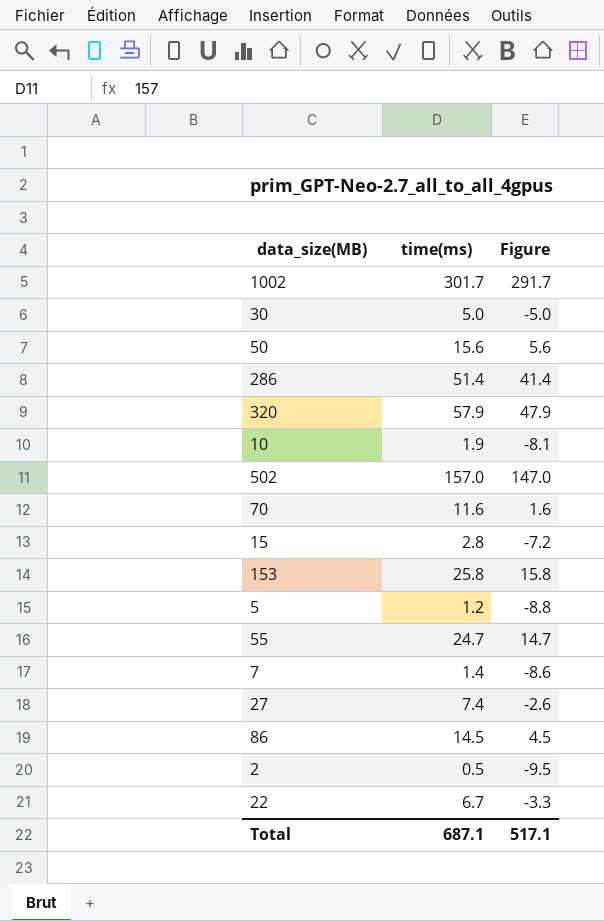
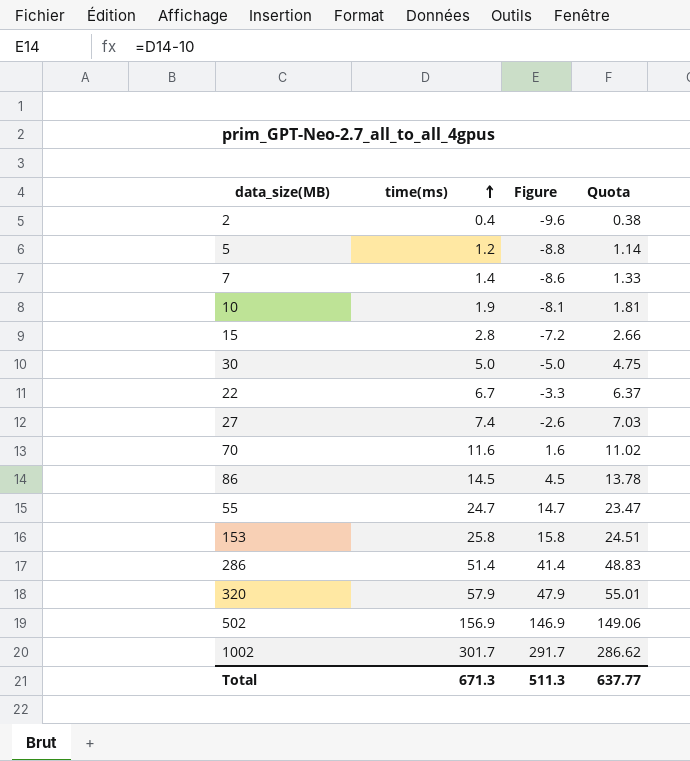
row order: none -> time(ms) ascending
column Quota | formula: none -> [time(ms)] * 0.95
row 50: 15.6 | 5.6 -> none
2 | time(ms): 0.5 -> 0.4
2 | Figure: -9.5 -> -9.6
502 | time(ms): 157.0 -> 156.9
502 | Figure: 147.0 -> 146.9
Total | time(ms): 687.1 -> 671.3
Total | Figure: 517.1 -> 511.3

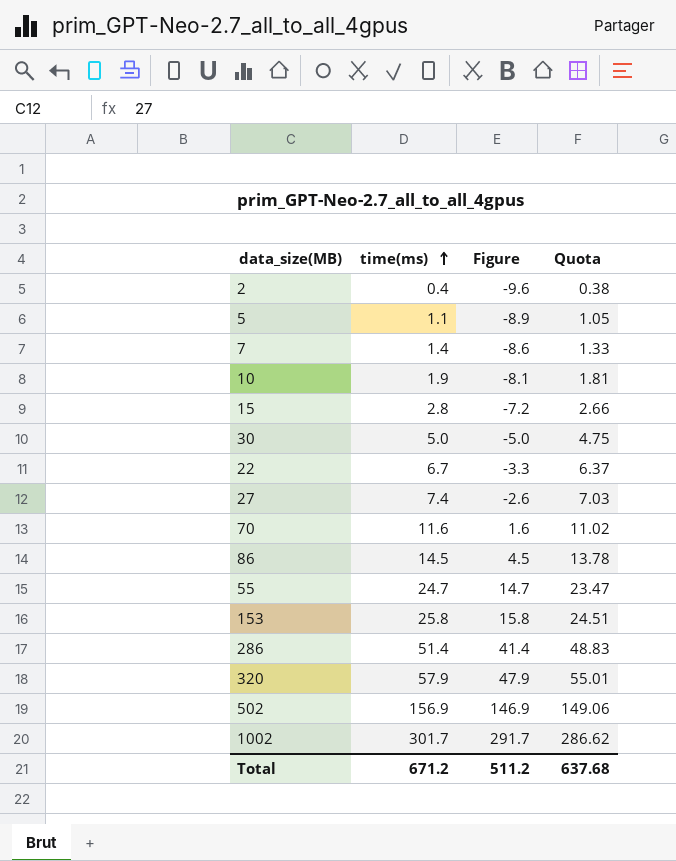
5 | time(ms): 1.2 -> 1.1
5 | Figure: -8.8 -> -8.9
5 | Quota: 1.14 -> 1.05
Total | time(ms): 671.3 -> 671.2
Total | Figure: 511.3 -> 511.2
Total | Quota: 637.77 -> 637.68

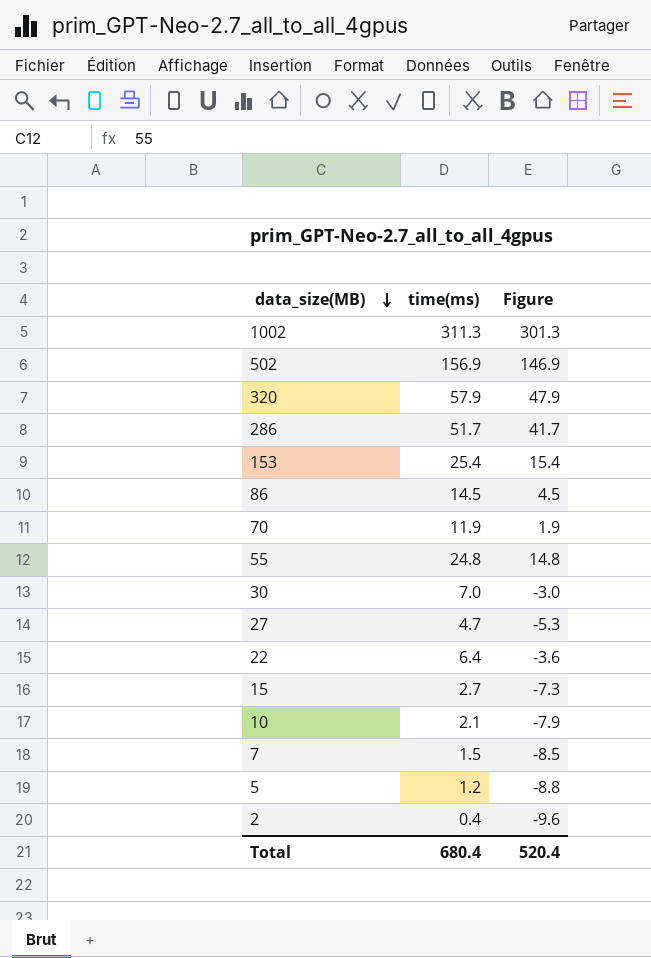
row order: time(ms) ascending -> data_size(MB) descending
column Quota | formula: [time(ms)] * 0.95 -> none
1002 | time(ms): 301.7 -> 311.3
1002 | Figure: 291.7 -> 301.3
286 | time(ms): 51.4 -> 51.7
286 | Figure: 41.4 -> 41.7
153 | time(ms): 25.8 -> 25.4
153 | Figure: 15.8 -> 15.4
70 | time(ms): 11.6 -> 11.9
70 | Figure: 1.6 -> 1.9
55 | time(ms): 24.7 -> 24.8
55 | Figure: 14.7 -> 14.8
30 | time(ms): 5.0 -> 7.0
30 | Figure: -5.0 -> -3.0
27 | time(ms): 7.4 -> 4.7
27 | Figure: -2.6 -> -5.3
22 | time(ms): 6.7 -> 6.4
22 | Figure: -3.3 -> -3.6
15 | time(ms): 2.8 -> 2.7
15 | Figure: -7.2 -> -7.3
10 | time(ms): 1.9 -> 2.1
10 | Figure: -8.1 -> -7.9
7 | time(ms): 1.4 -> 1.5
7 | Figure: -8.6 -> -8.5
5 | time(ms): 1.1 -> 1.2
5 | Figure: -8.9 -> -8.8
Total | time(ms): 671.2 -> 680.4
Total | Figure: 511.2 -> 520.4

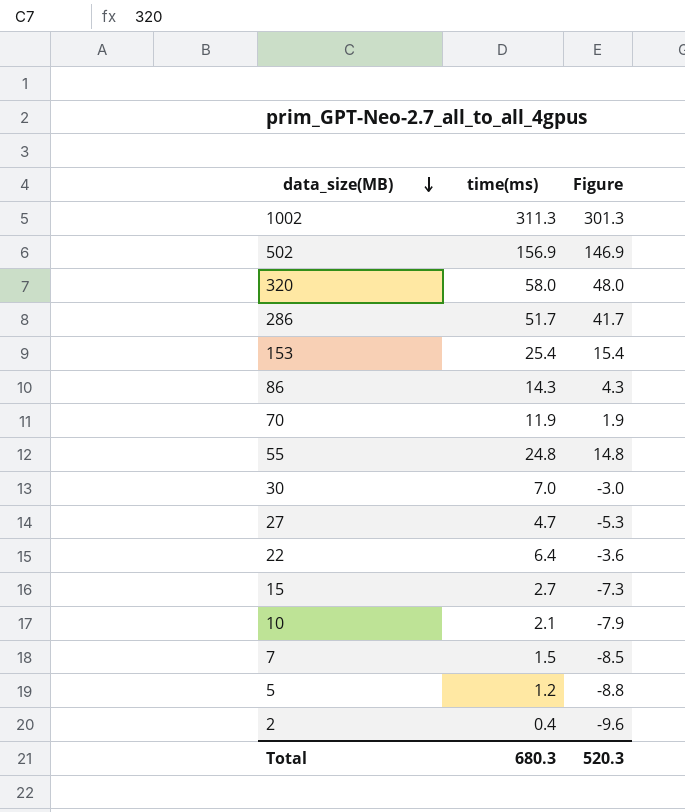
320 | time(ms): 57.9 -> 58.0
320 | Figure: 47.9 -> 48.0
86 | time(ms): 14.5 -> 14.3
86 | Figure: 4.5 -> 4.3
Total | time(ms): 680.4 -> 680.3
Total | Figure: 520.4 -> 520.3

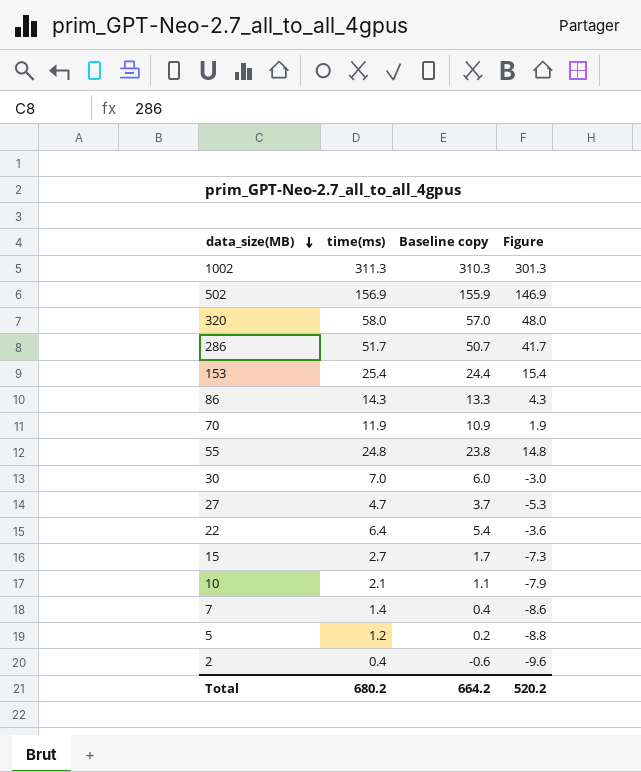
column Baseline copy | formula: none -> [time(ms)] - 1
7 | time(ms): 1.5 -> 1.4
7 | Figure: -8.5 -> -8.6
Total | time(ms): 680.3 -> 680.2
Total | Figure: 520.3 -> 520.2

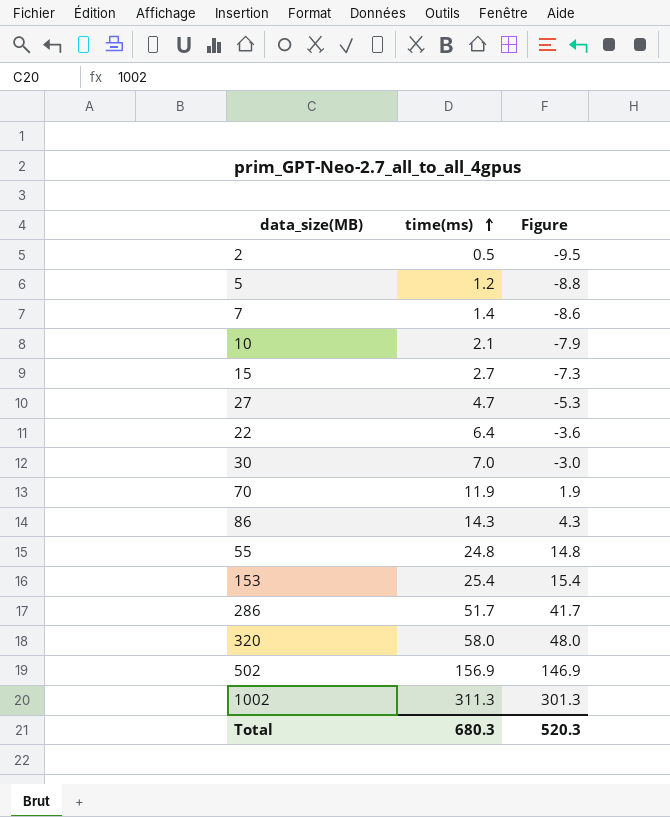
row order: data_size(MB) descending -> time(ms) ascending
column Baseline copy | formula: [time(ms)] - 1 -> none
2 | time(ms): 0.4 -> 0.5
2 | Figure: -9.6 -> -9.5
Total | time(ms): 680.2 -> 680.3
Total | Figure: 520.2 -> 520.3

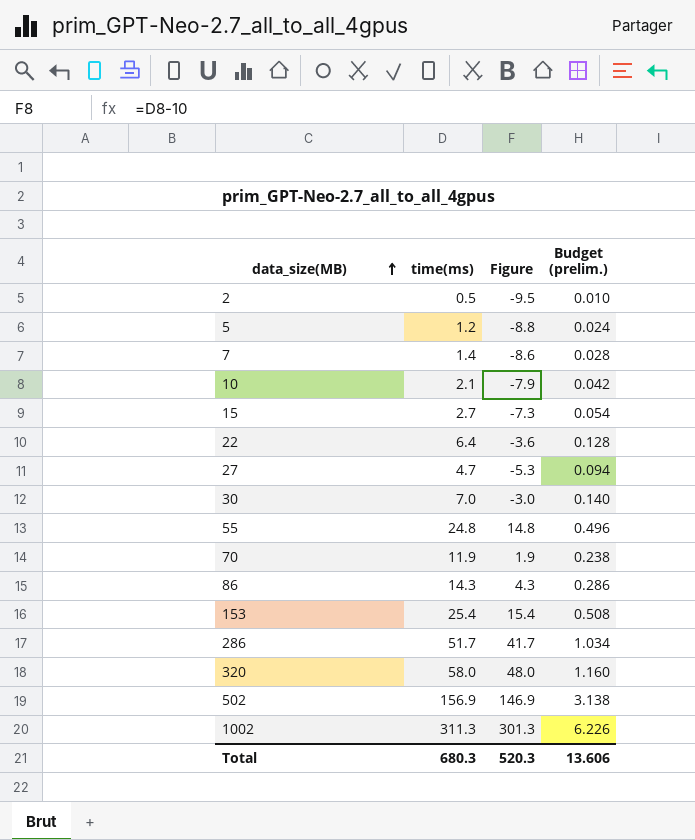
row order: time(ms) ascending -> data_size(MB) ascending
column Budget (prelim.) | formula: none -> [time(ms)] * 0.02

